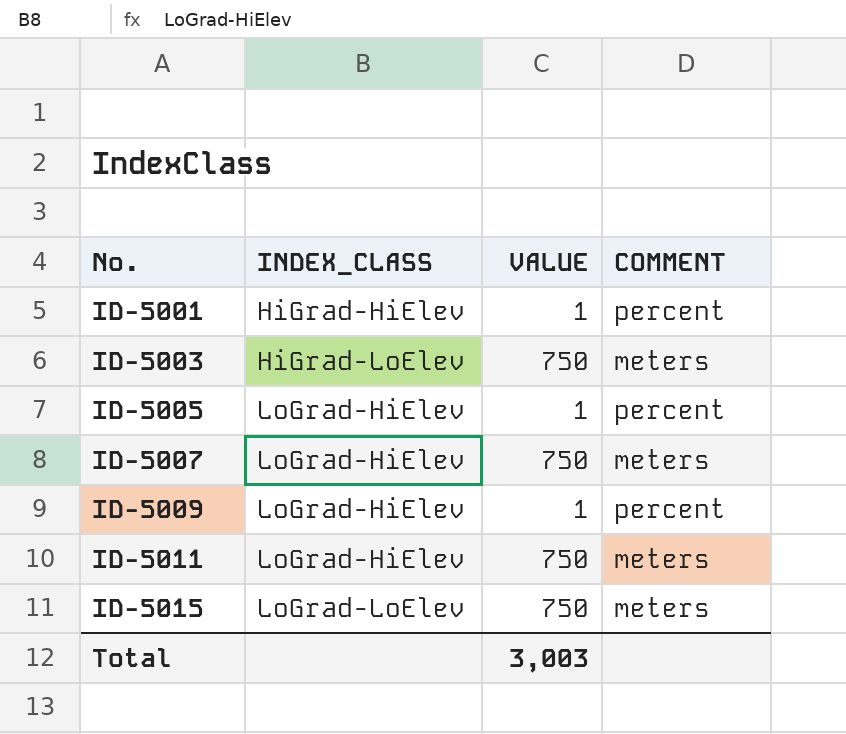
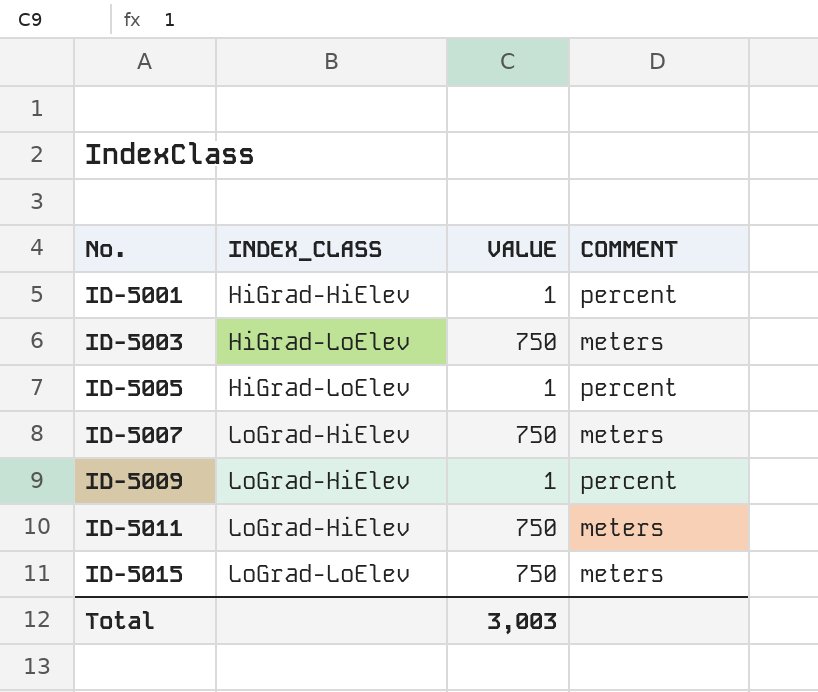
ID-5005 | INDEX_CLASS: LoGrad-HiElev -> HiGrad-LoElev

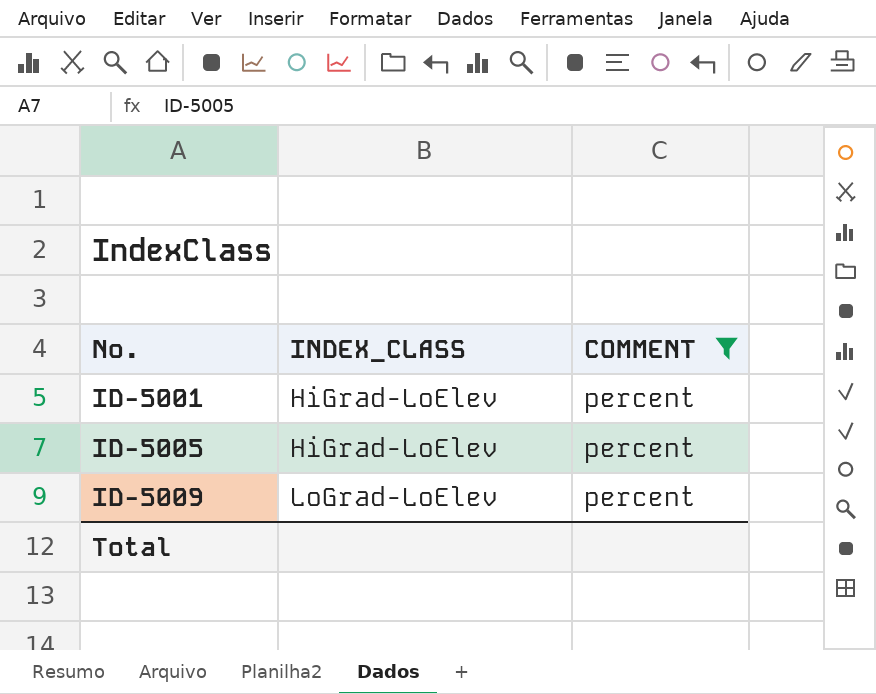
filter: none -> COMMENT = percent
column VALUE | position: 3 -> none
ID-5001 | INDEX_CLASS: HiGrad-HiElev -> HiGrad-LoElev
ID-5009 | INDEX_CLASS: LoGrad-HiElev -> LoGrad-LoElev

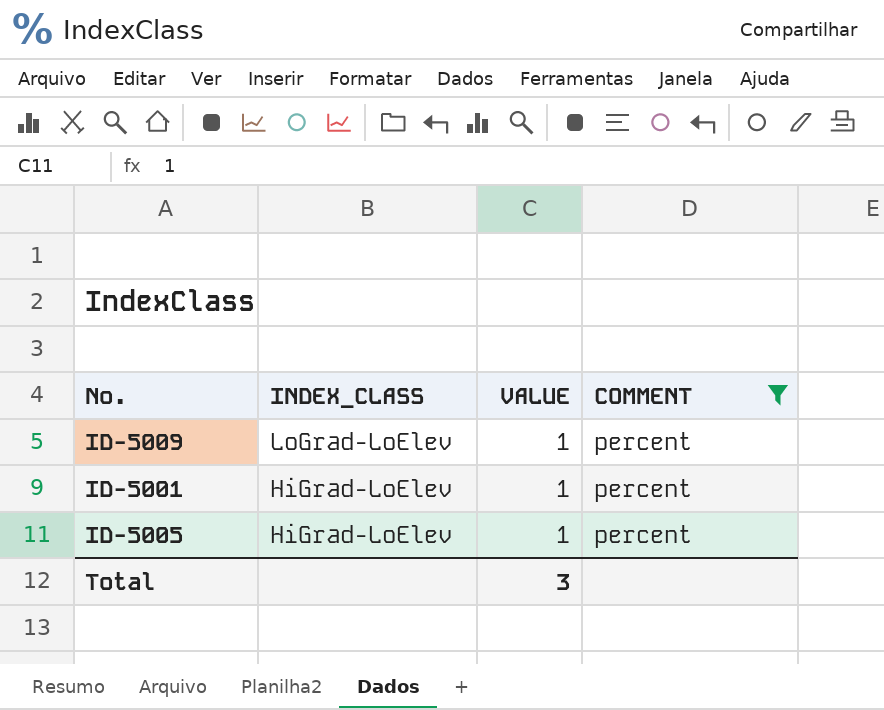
row order: No. ascending -> INDEX_CLASS descending
column VALUE | position: none -> 3

